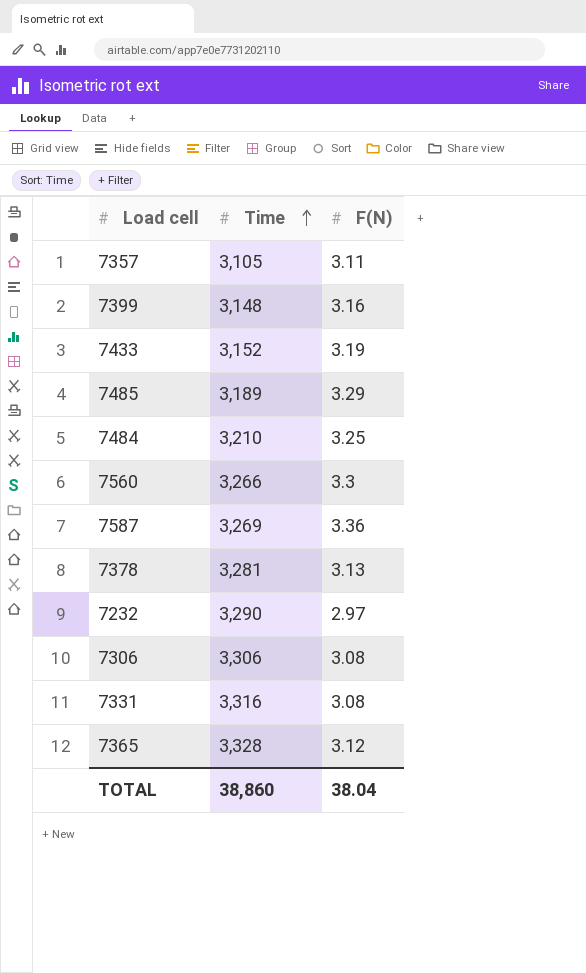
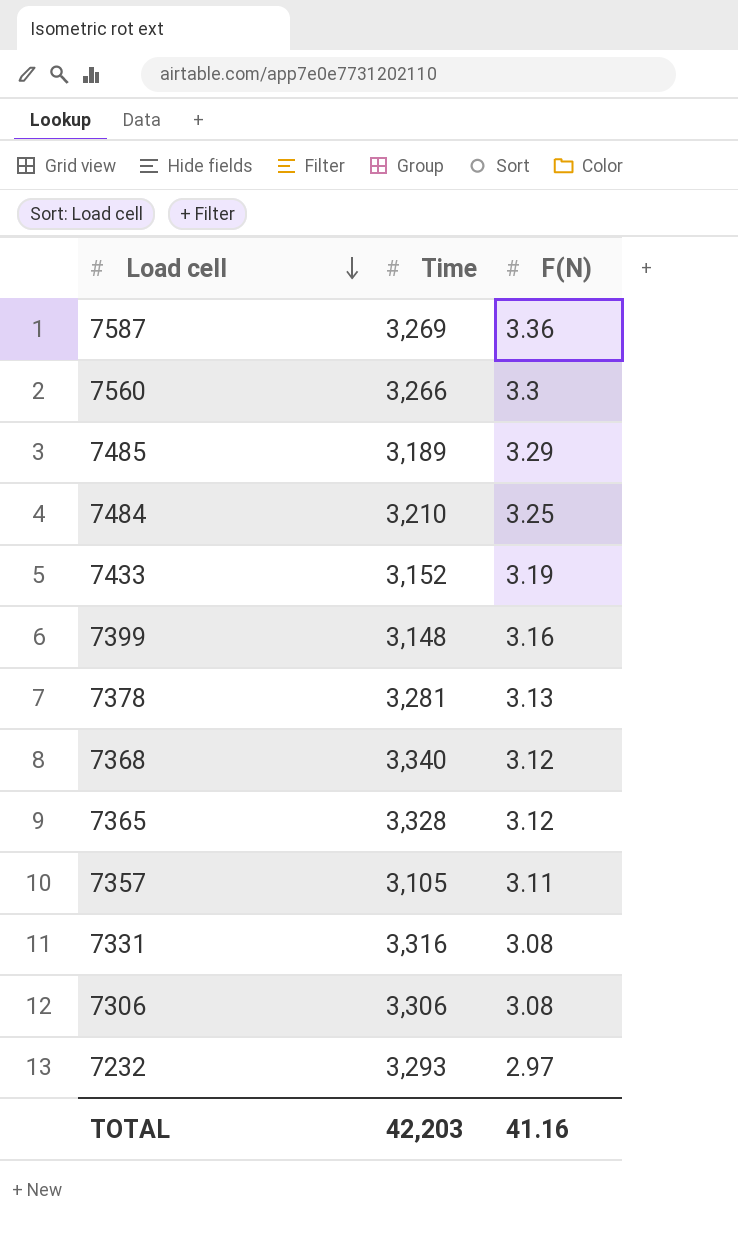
row order: Time ascending -> Load cell descending
row 7368: none -> 3,340 | 3.12
7232 | Time: 3,290 -> 3,293
TOTAL | Time: 38,860 -> 42,203
TOTAL | F(N): 38.04 -> 41.16

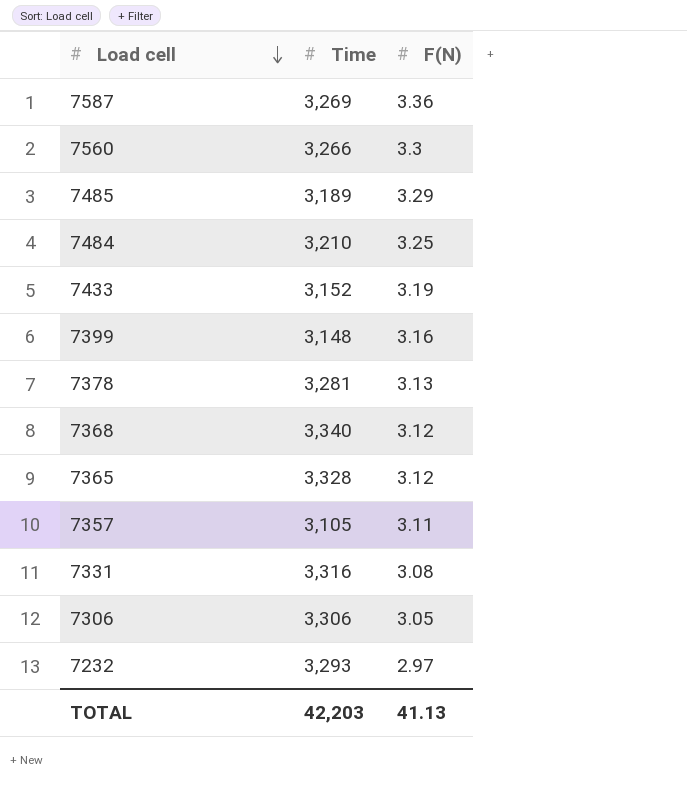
7306 | F(N): 3.08 -> 3.05
TOTAL | F(N): 41.16 -> 41.13

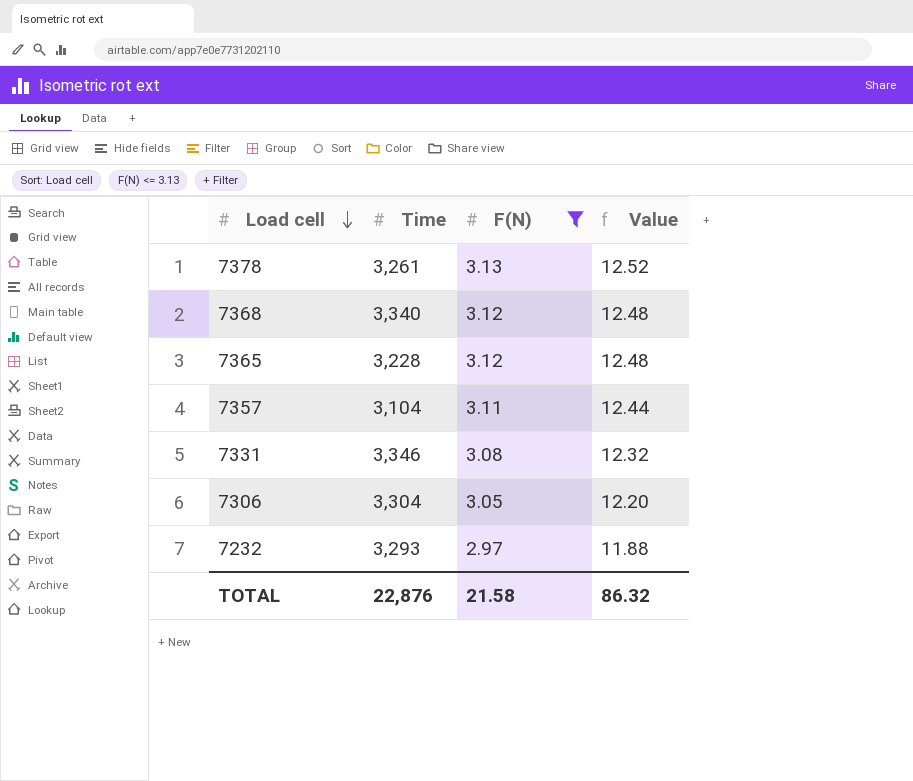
filter: none -> F(N) <= 3.13
column Value | formula: none -> [F(N)] * 4
7378 | Time: 3,281 -> 3,261
7365 | Time: 3,328 -> 3,228
7357 | Time: 3,105 -> 3,104
7331 | Time: 3,316 -> 3,346
7306 | Time: 3,306 -> 3,304
TOTAL | Time: 42,203 -> 22,876
TOTAL | F(N): 41.13 -> 21.58

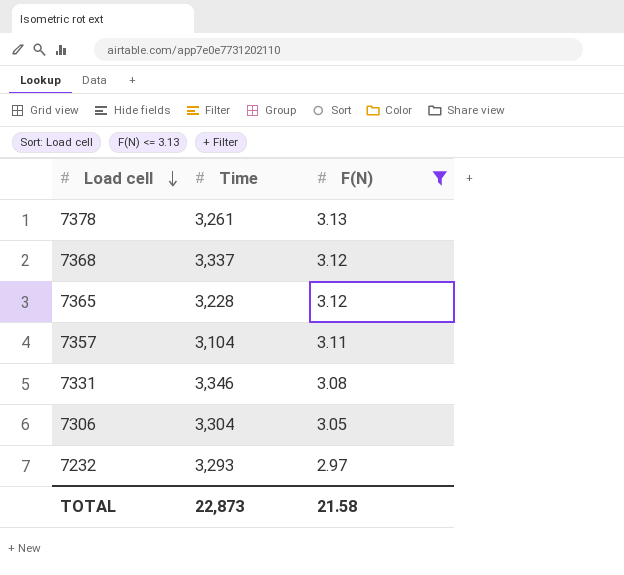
column Value | formula: [F(N)] * 4 -> none
7368 | Time: 3,340 -> 3,337
TOTAL | Time: 22,876 -> 22,873

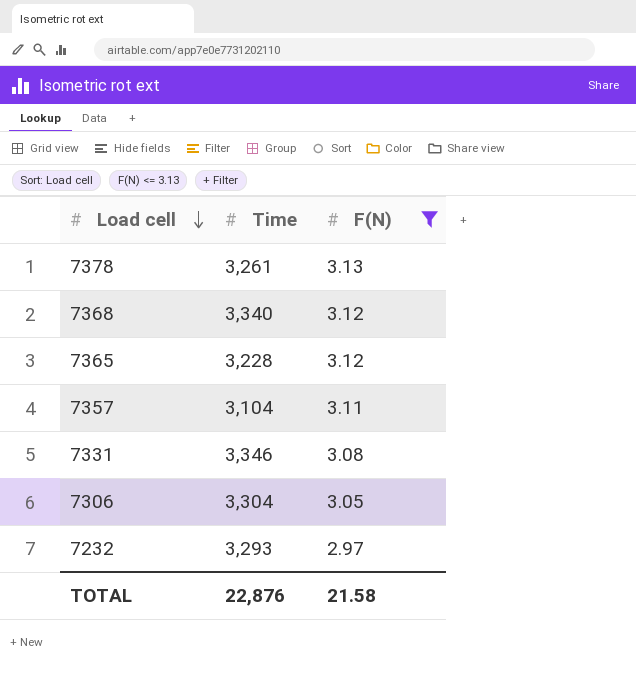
7368 | Time: 3,337 -> 3,340
TOTAL | Time: 22,873 -> 22,876

